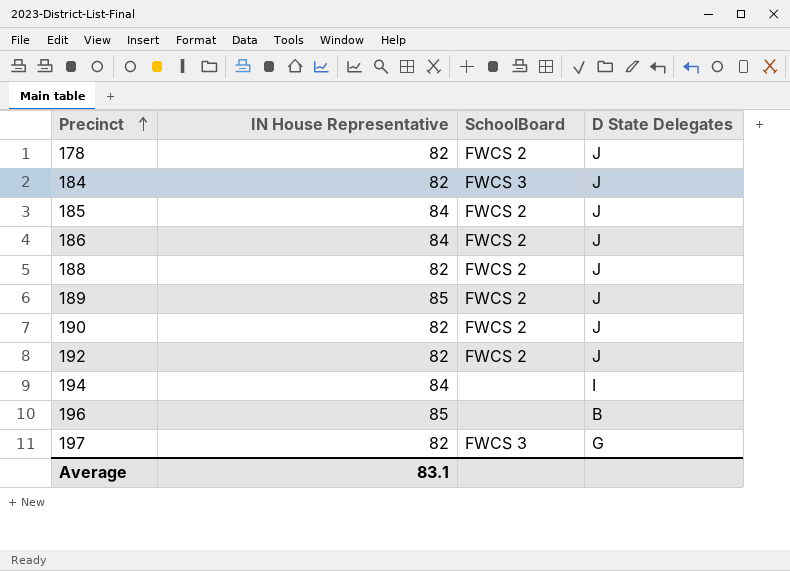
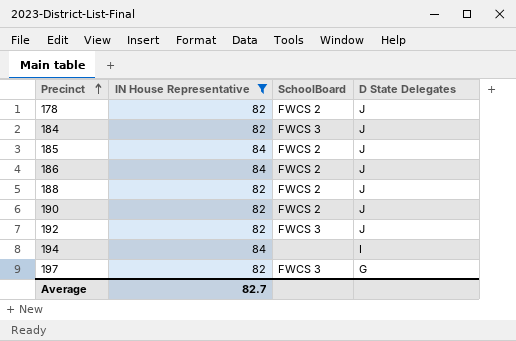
filter: none -> IN House Representative != 85
192 | SchoolBoard: FWCS 2 -> FWCS 3
Average | IN House Representative: 83.1 -> 82.7

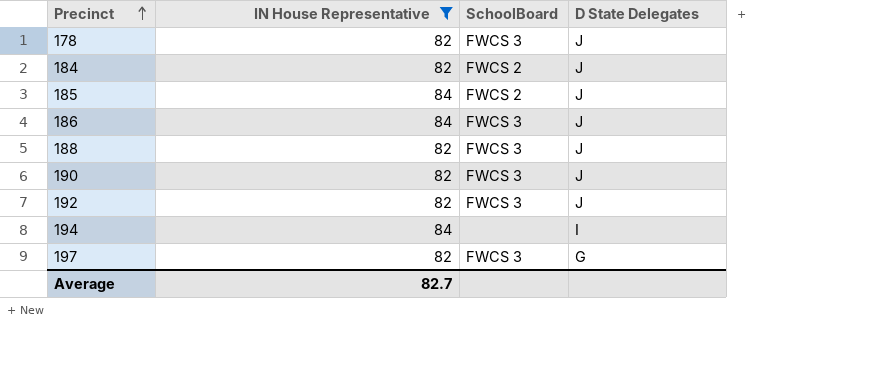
178 | SchoolBoard: FWCS 2 -> FWCS 3
184 | SchoolBoard: FWCS 3 -> FWCS 2
186 | SchoolBoard: FWCS 2 -> FWCS 3
188 | SchoolBoard: FWCS 2 -> FWCS 3
190 | SchoolBoard: FWCS 2 -> FWCS 3

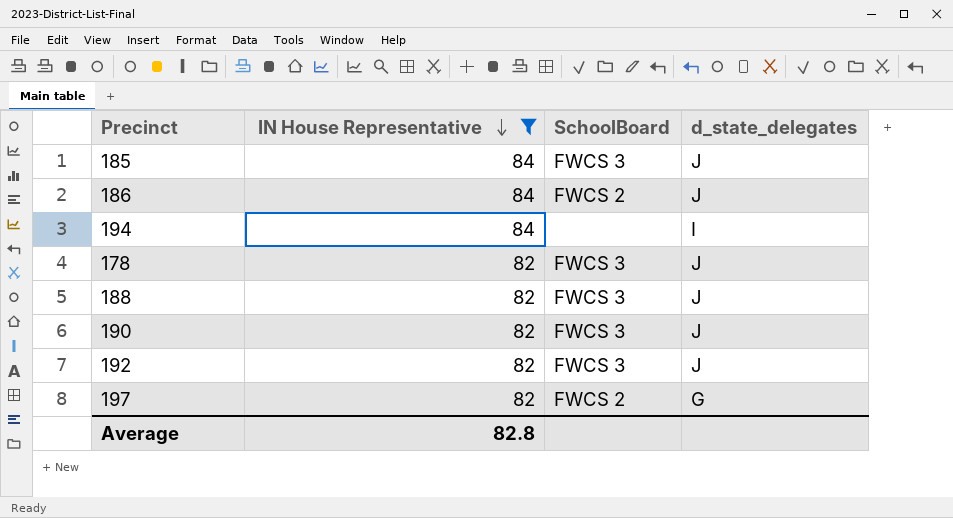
row order: Precinct ascending -> IN House Representative descending
column name: D State Delegates -> d_state_delegates
row 184: 82 | FWCS 2 | J -> none
185 | SchoolBoard: FWCS 2 -> FWCS 3
186 | SchoolBoard: FWCS 3 -> FWCS 2
197 | SchoolBoard: FWCS 3 -> FWCS 2
Average | IN House Representative: 82.7 -> 82.8

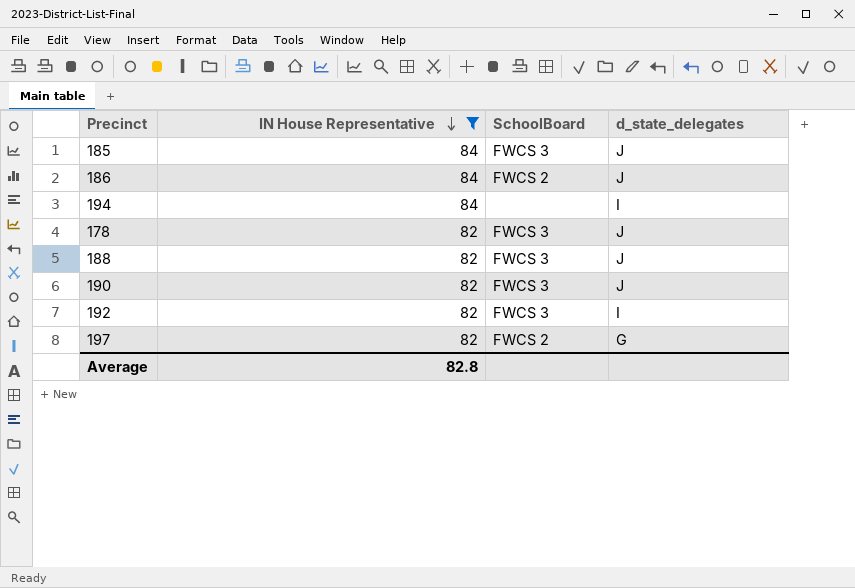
192 | d_state_delegates: J -> I

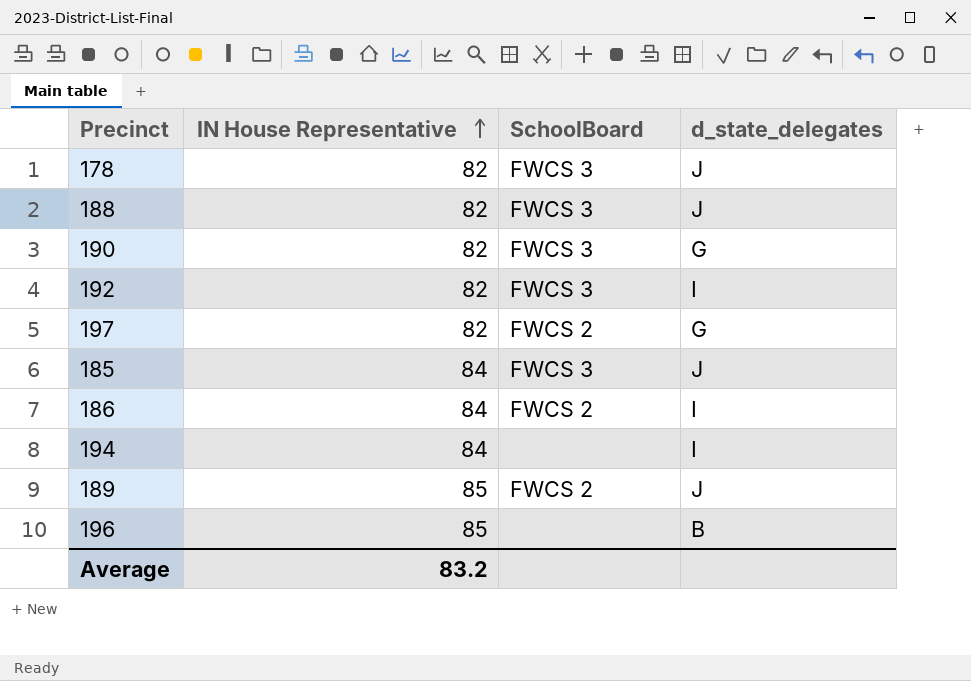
filter: IN House Representative != 85 -> none
row order: IN House Representative descending -> IN House Representative ascending
190 | d_state_delegates: J -> G
186 | d_state_delegates: J -> I
Average | IN House Representative: 82.8 -> 83.2

